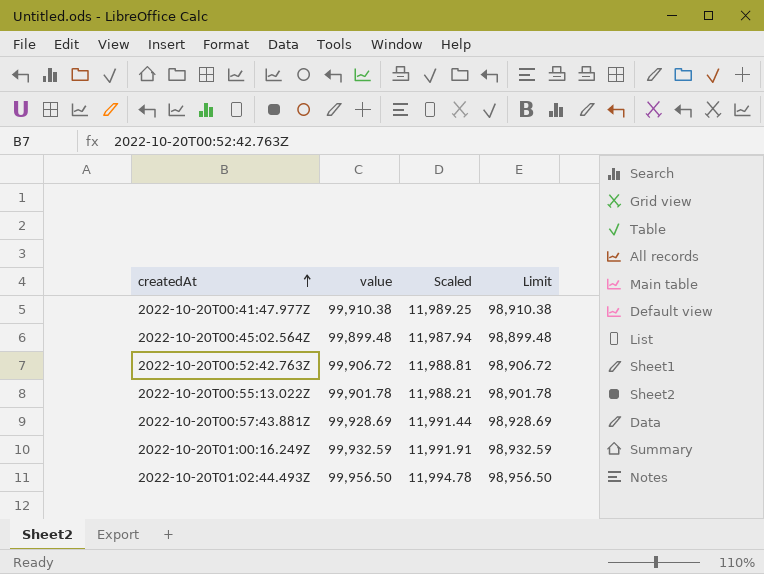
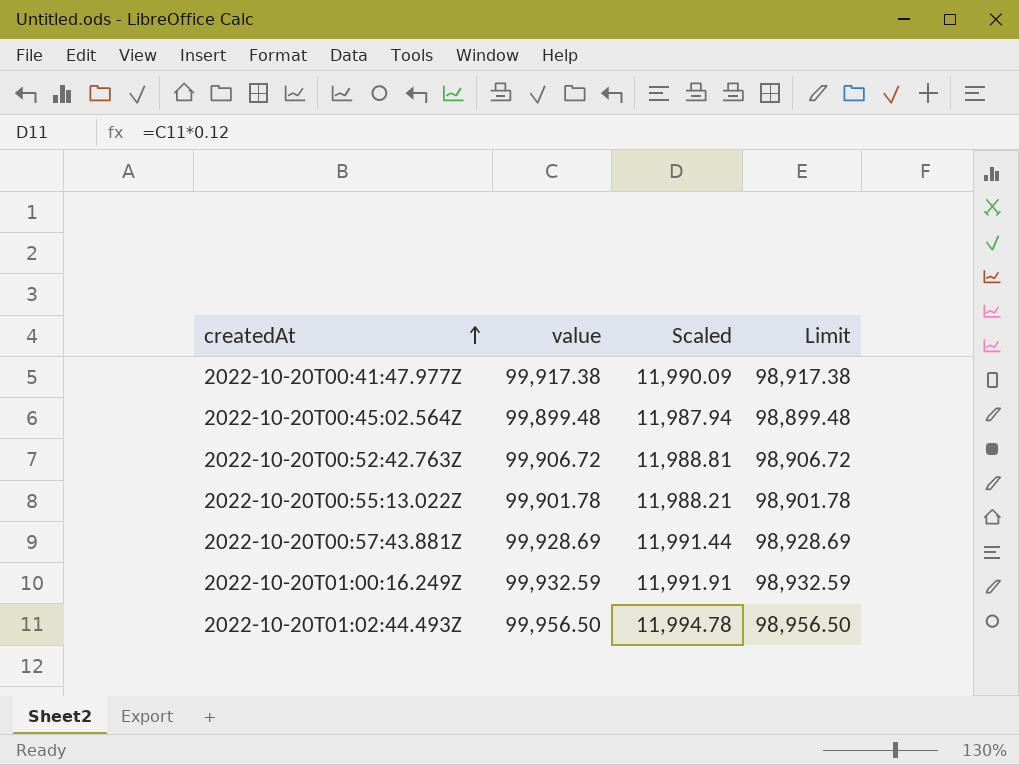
2022-10-20T00:41:47.977Z | value: 99,910.38 -> 99,917.38
2022-10-20T00:41:47.977Z | Scaled: 11,989.25 -> 11,990.09
2022-10-20T00:41:47.977Z | Limit: 98,910.38 -> 98,917.38

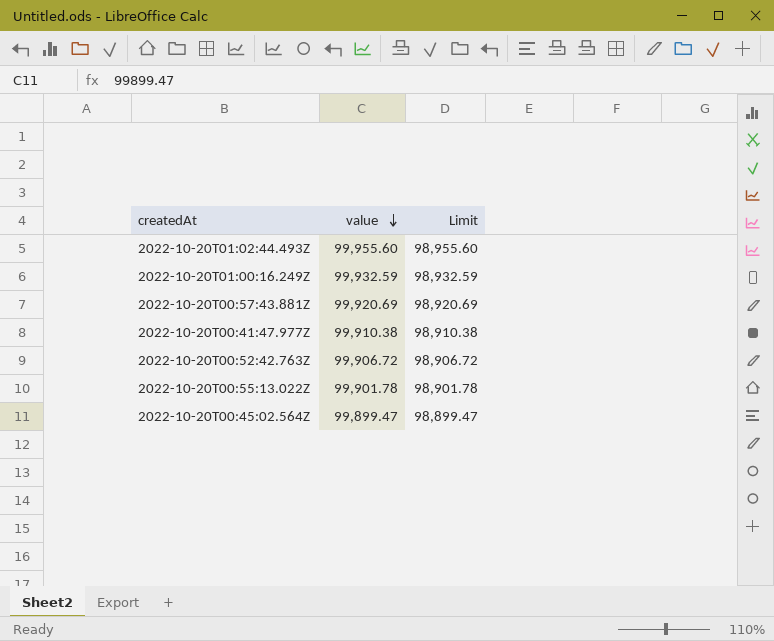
row order: createdAt ascending -> value descending
column Scaled | formula: [value] * 0.12 -> none
2022-10-20T01:02:44.493Z | value: 99,956.50 -> 99,955.60
2022-10-20T01:02:44.493Z | Limit: 98,956.50 -> 98,955.60
2022-10-20T00:57:43.881Z | value: 99,928.69 -> 99,920.69
2022-10-20T00:57:43.881Z | Limit: 98,928.69 -> 98,920.69
2022-10-20T00:41:47.977Z | value: 99,917.38 -> 99,910.38
2022-10-20T00:41:47.977Z | Limit: 98,917.38 -> 98,910.38
2022-10-20T00:45:02.564Z | value: 99,899.48 -> 99,899.47
2022-10-20T00:45:02.564Z | Limit: 98,899.48 -> 98,899.47

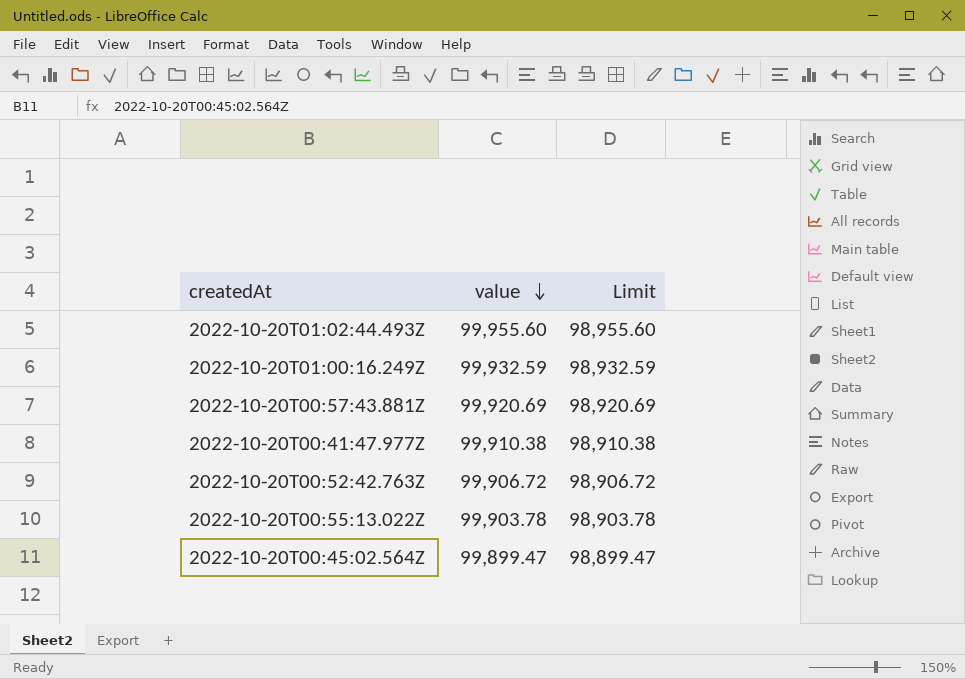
2022-10-20T00:55:13.022Z | value: 99,901.78 -> 99,903.78
2022-10-20T00:55:13.022Z | Limit: 98,901.78 -> 98,903.78

